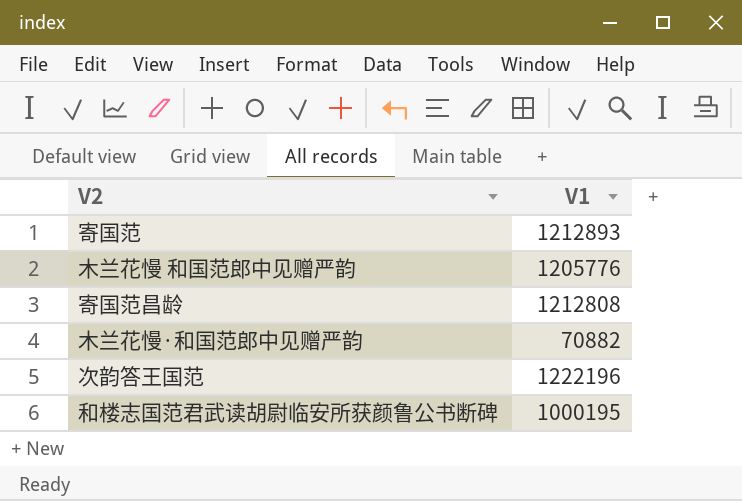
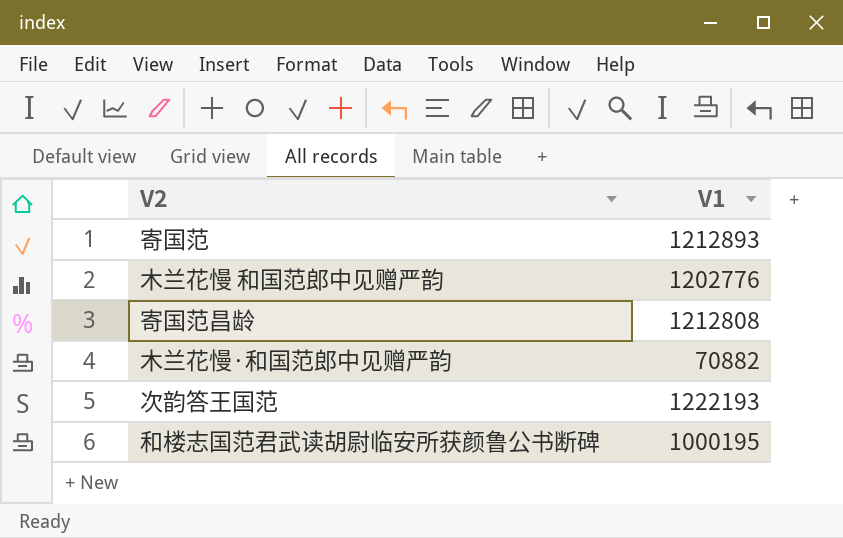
木兰花慢 和国范郎中见赠严韵 | V1: 1205776 -> 1202776
次韵答王国范 | V1: 1222196 -> 1222193

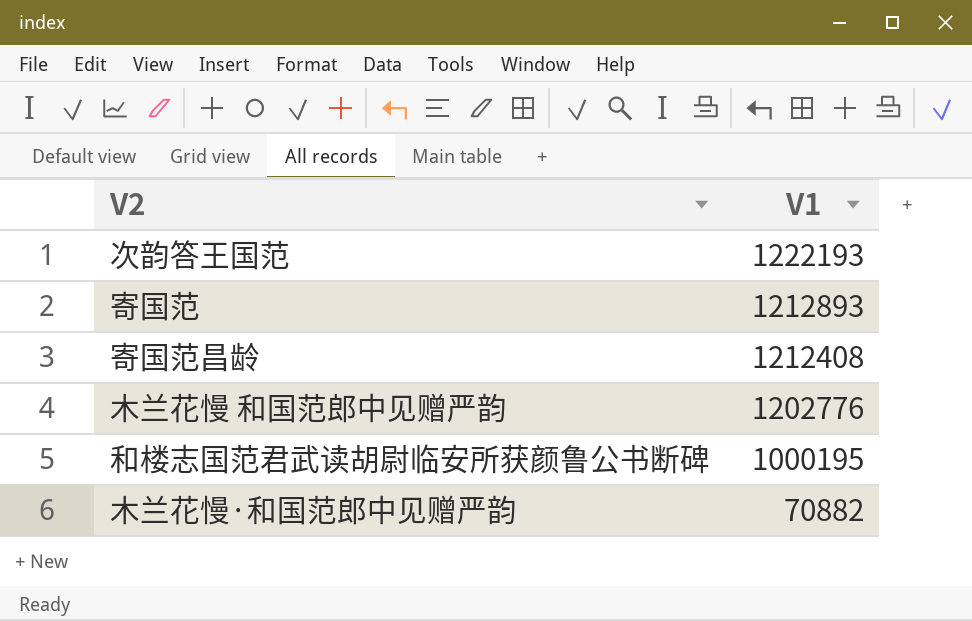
row order: none -> V1 descending
寄国范昌龄 | V1: 1212808 -> 1212408

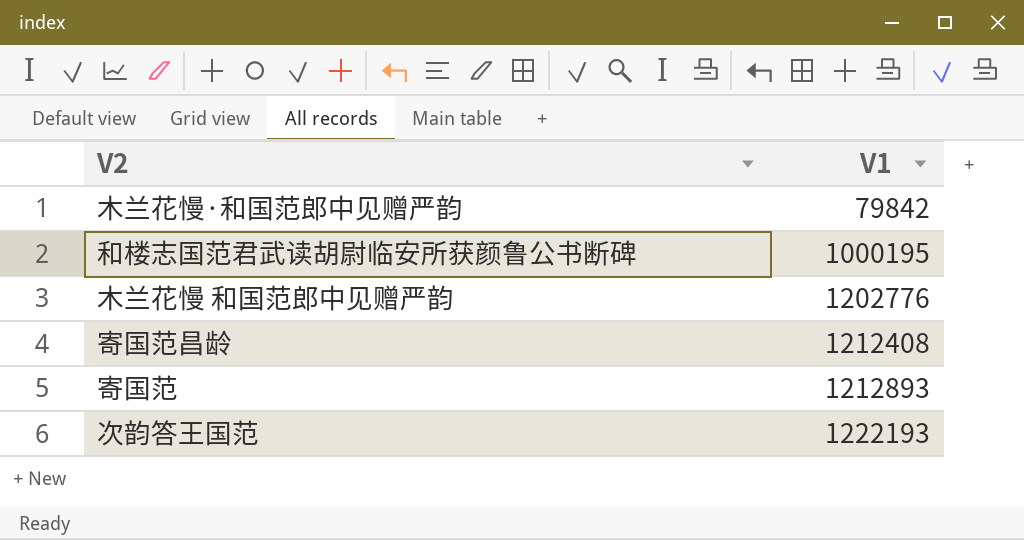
row order: V1 descending -> V1 ascending
木兰花慢·和国范郎中见赠严韵 | V1: 70882 -> 79842

